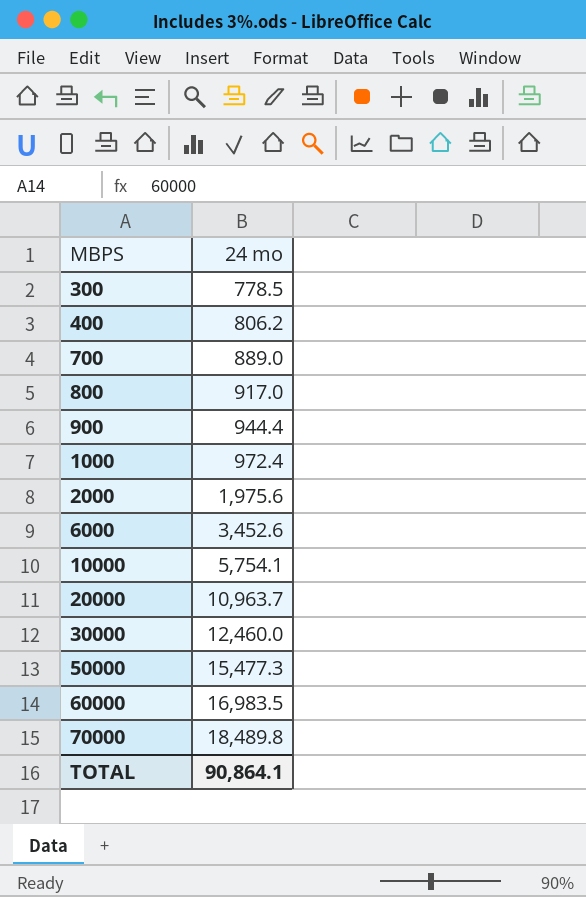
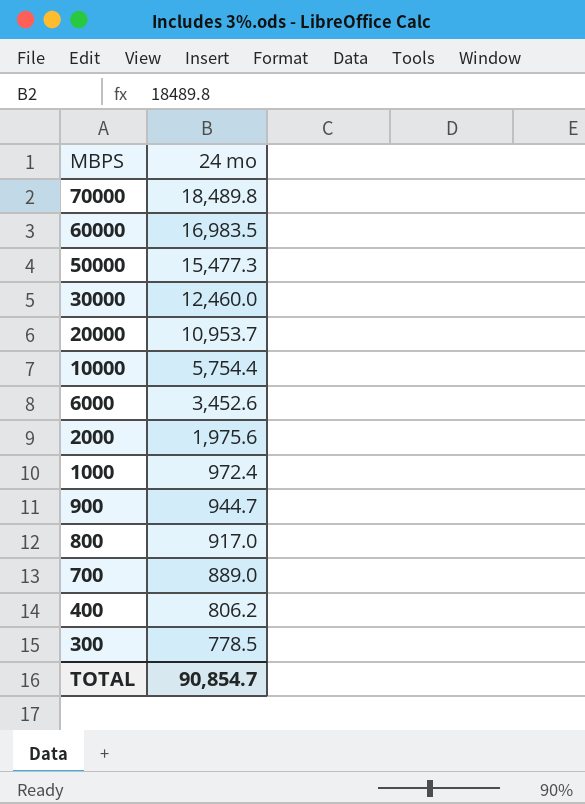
row order: MBPS ascending -> MBPS descending
20000 | 24 mo: 10,963.7 -> 10,953.7
10000 | 24 mo: 5,754.1 -> 5,754.4
900 | 24 mo: 944.4 -> 944.7
TOTAL | 24 mo: 90,864.1 -> 90,854.7

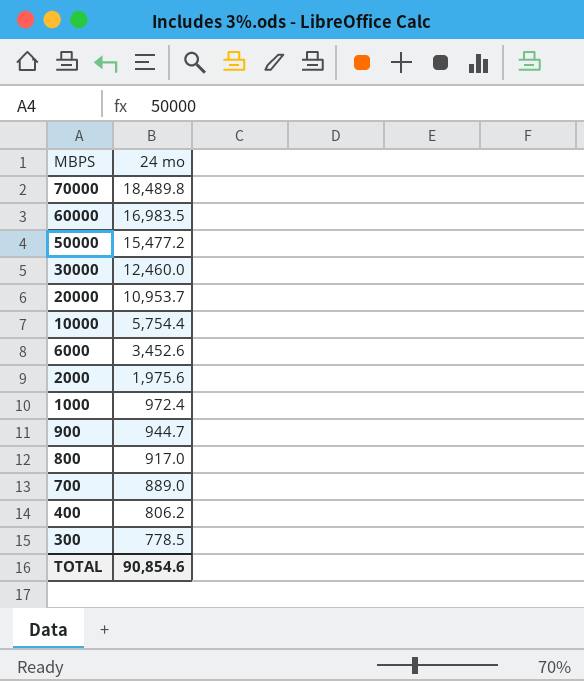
50000 | 24 mo: 15,477.3 -> 15,477.2
TOTAL | 24 mo: 90,854.7 -> 90,854.6

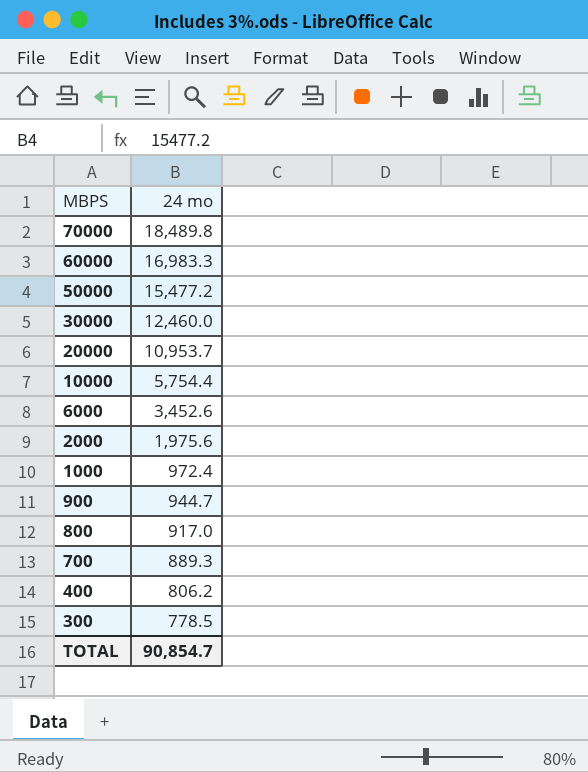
60000 | 24 mo: 16,983.5 -> 16,983.3
700 | 24 mo: 889.0 -> 889.3
TOTAL | 24 mo: 90,854.6 -> 90,854.7

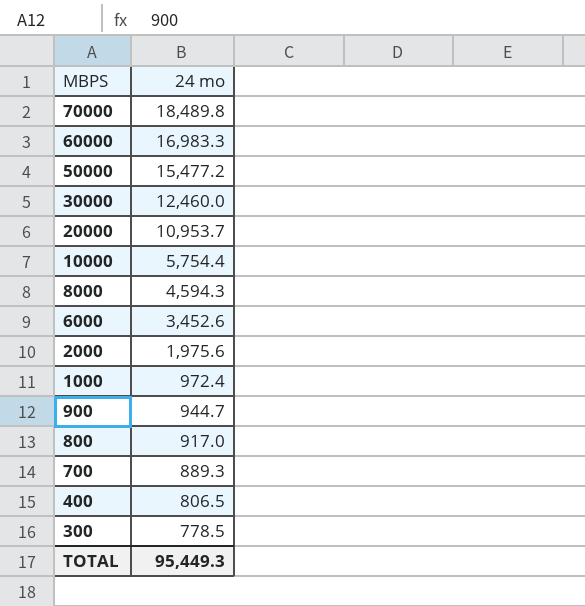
row 8000: none -> 4,594.3
400 | 24 mo: 806.2 -> 806.5
TOTAL | 24 mo: 90,854.7 -> 95,449.3

